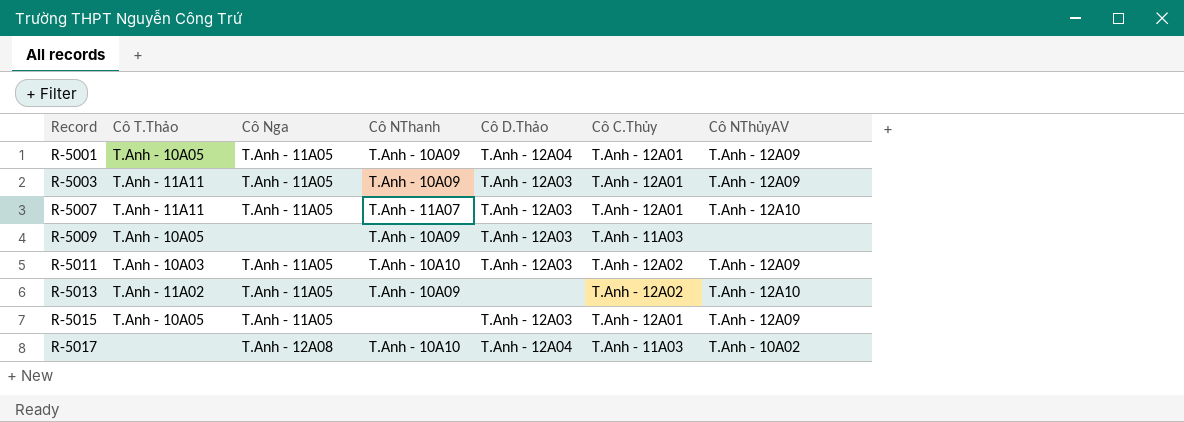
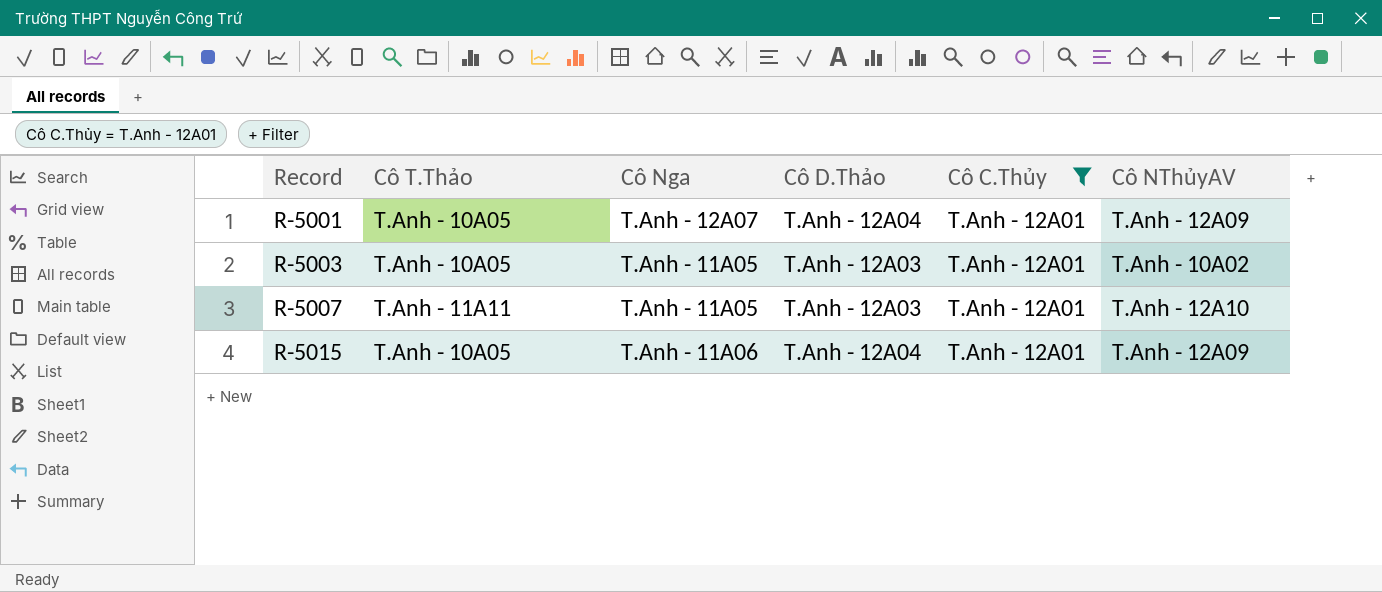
filter: none -> Cô C.Thủy = T.Anh - 12A01
column Cô NThanh | position: 4 -> none
R-5001 | Cô Nga: T.Anh - 11A05 -> T.Anh - 12A07
R-5003 | Cô T.Thảo: T.Anh - 11A11 -> T.Anh - 10A05
R-5003 | Cô NThủyAV: T.Anh - 12A09 -> T.Anh - 10A02
R-5015 | Cô Nga: T.Anh - 11A05 -> T.Anh - 11A06
R-5015 | Cô D.Thảo: T.Anh - 12A03 -> T.Anh - 12A04

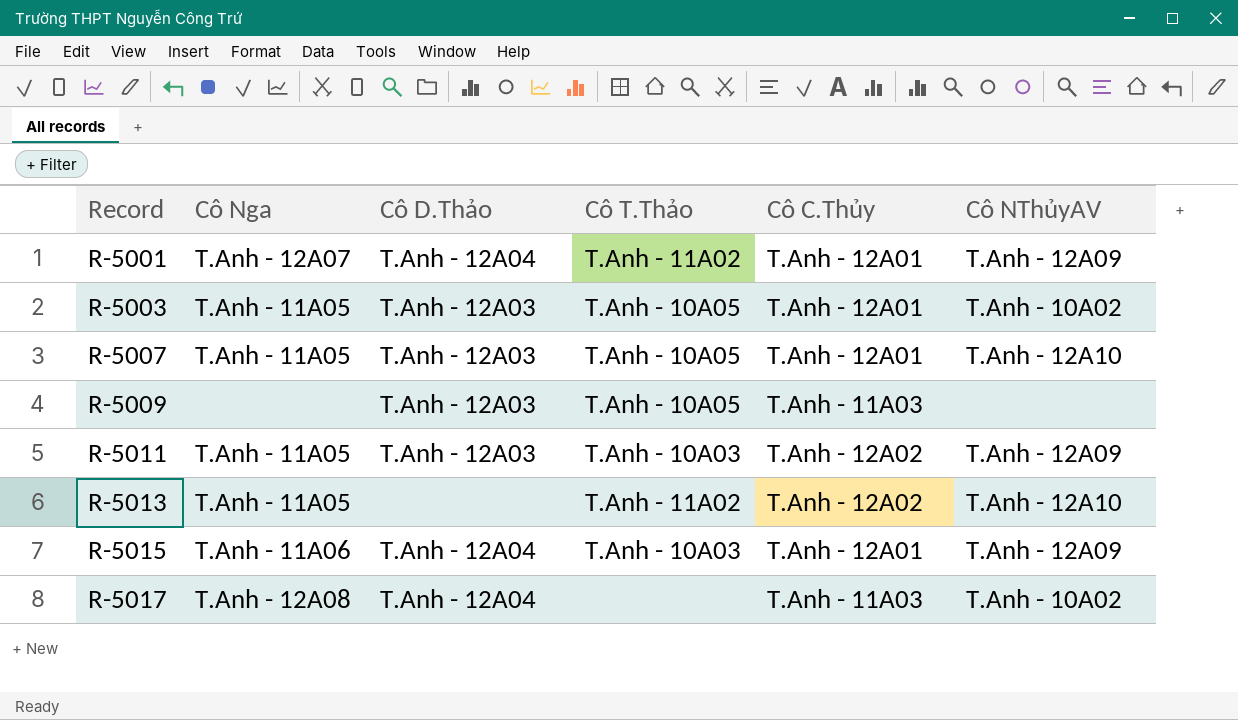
filter: Cô C.Thủy = T.Anh - 12A01 -> none
column Cô T.Thảo | position: 2 -> 4
R-5001 | Cô T.Thảo: T.Anh - 10A05 -> T.Anh - 11A02
R-5007 | Cô T.Thảo: T.Anh - 11A11 -> T.Anh - 10A05
R-5015 | Cô T.Thảo: T.Anh - 10A05 -> T.Anh - 10A03

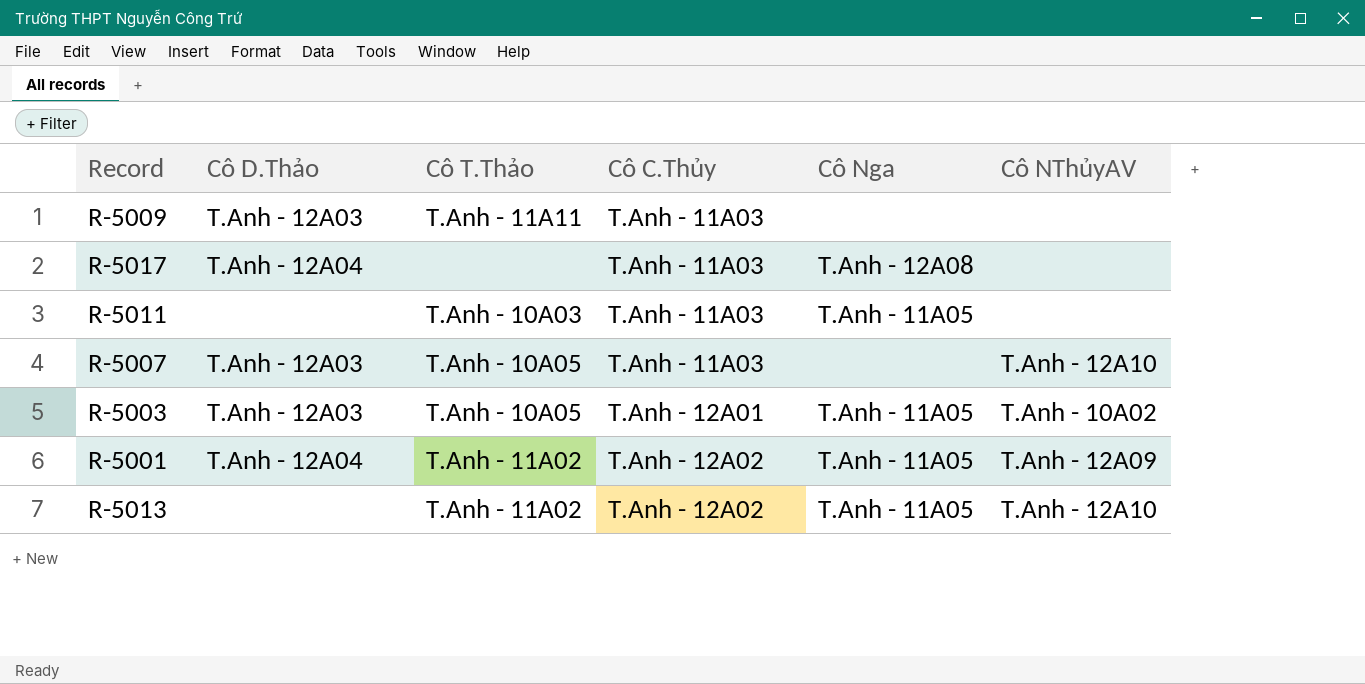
row order: Record ascending -> Cô C.Thủy ascending
column Cô Nga | position: 2 -> 5
row R-5015: T.Anh - 11A06 | T.Anh - 12A04 | T.Anh - 10A03 | T.Anh - 12A01 | T.Anh - 12A09 -> none
R-5009 | Cô T.Thảo: T.Anh - 10A05 -> T.Anh - 11A11
R-5017 | Cô NThủyAV: T.Anh - 10A02 -> none
R-5011 | Cô D.Thảo: T.Anh - 12A03 -> none
R-5011 | Cô C.Thủy: T.Anh - 12A02 -> T.Anh - 11A03
R-5011 | Cô NThủyAV: T.Anh - 12A09 -> none
R-5007 | Cô C.Thủy: T.Anh - 12A01 -> T.Anh - 11A03
R-5007 | Cô Nga: T.Anh - 11A05 -> none
R-5001 | Cô C.Thủy: T.Anh - 12A01 -> T.Anh - 12A02
R-5001 | Cô Nga: T.Anh - 12A07 -> T.Anh - 11A05

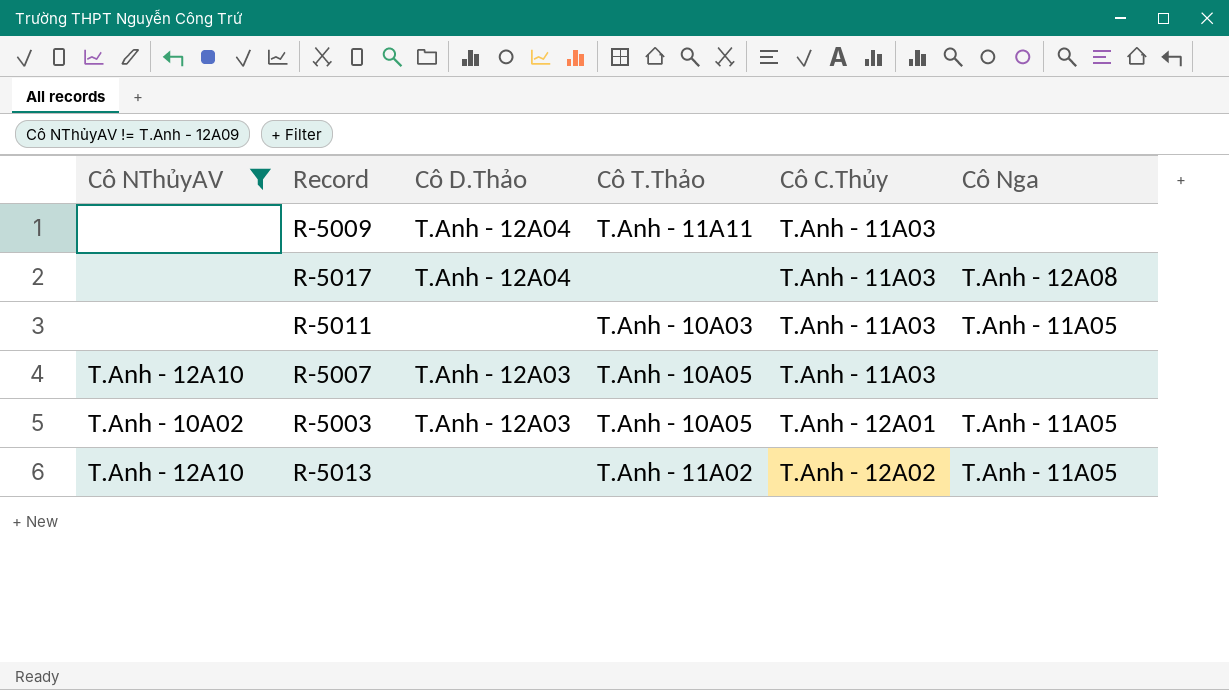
filter: none -> Cô NThủyAV != T.Anh - 12A09
column Cô NThủyAV | position: 6 -> 1
R-5009 | Cô D.Thảo: T.Anh - 12A03 -> T.Anh - 12A04

